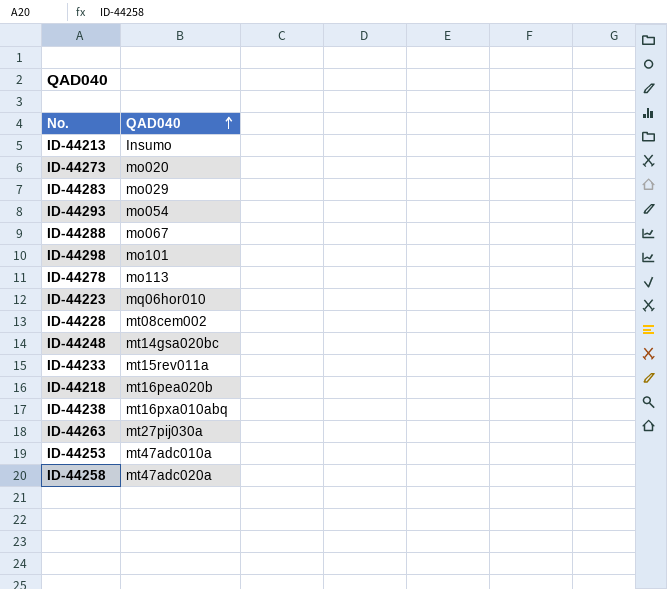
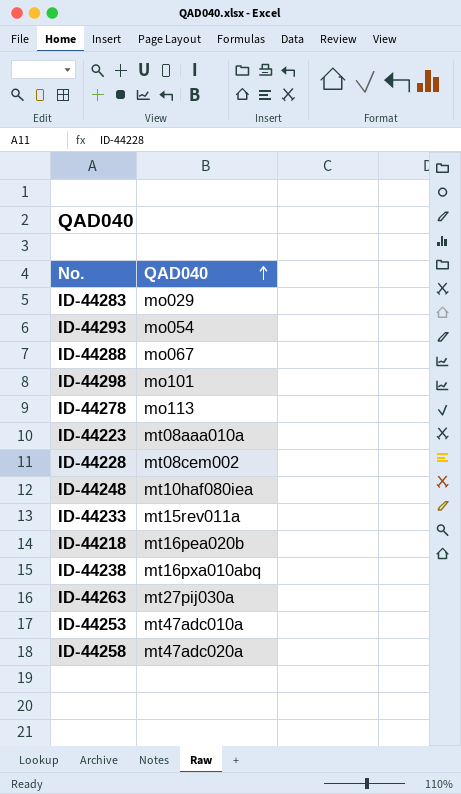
row ID-44213: Insumo -> none
row ID-44273: mo020 -> none
ID-44223 | QAD040: mq06hor010 -> mt08aaa010a
ID-44248 | QAD040: mt14gsa020bc -> mt10haf080iea

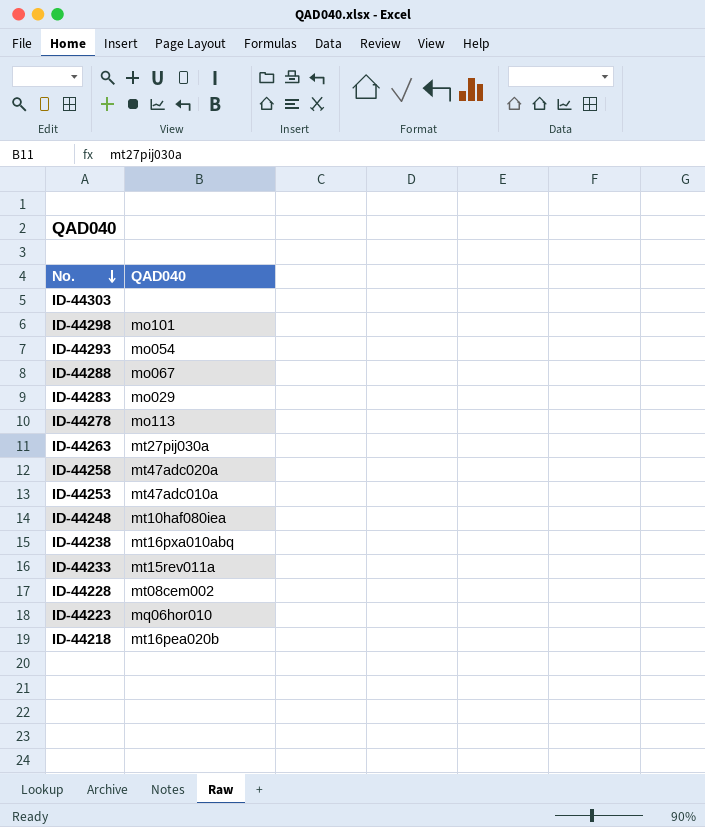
row order: QAD040 ascending -> No. descending
row ID-44303: none -> none
ID-44223 | QAD040: mt08aaa010a -> mq06hor010

